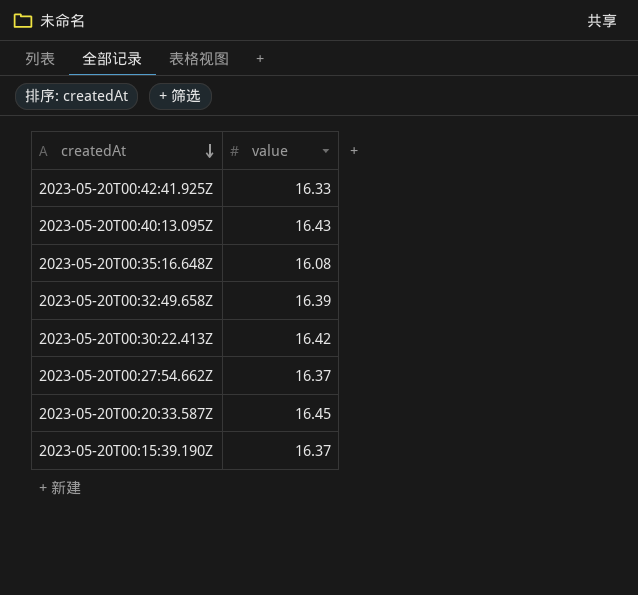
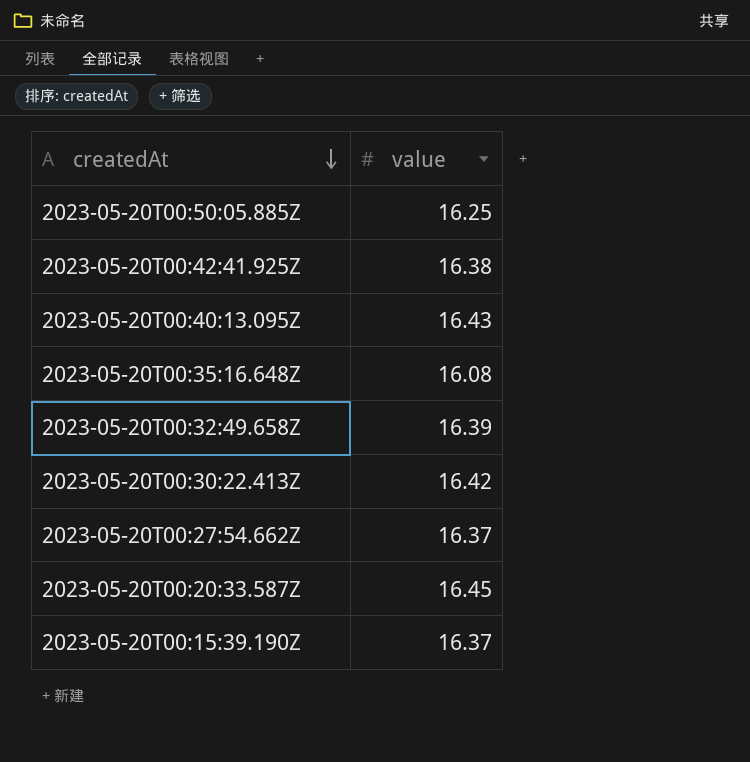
row 2023-05-20T00:50:05.885Z: none -> 16.25
2023-05-20T00:42:41.925Z | value: 16.33 -> 16.38

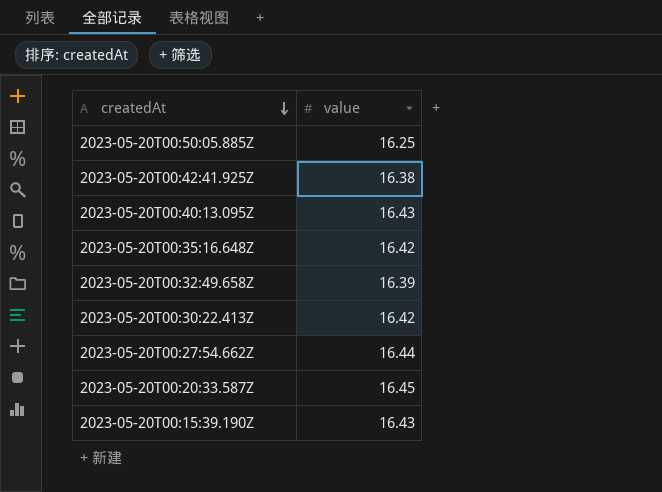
2023-05-20T00:35:16.648Z | value: 16.08 -> 16.42
2023-05-20T00:27:54.662Z | value: 16.37 -> 16.44
2023-05-20T00:15:39.190Z | value: 16.37 -> 16.43

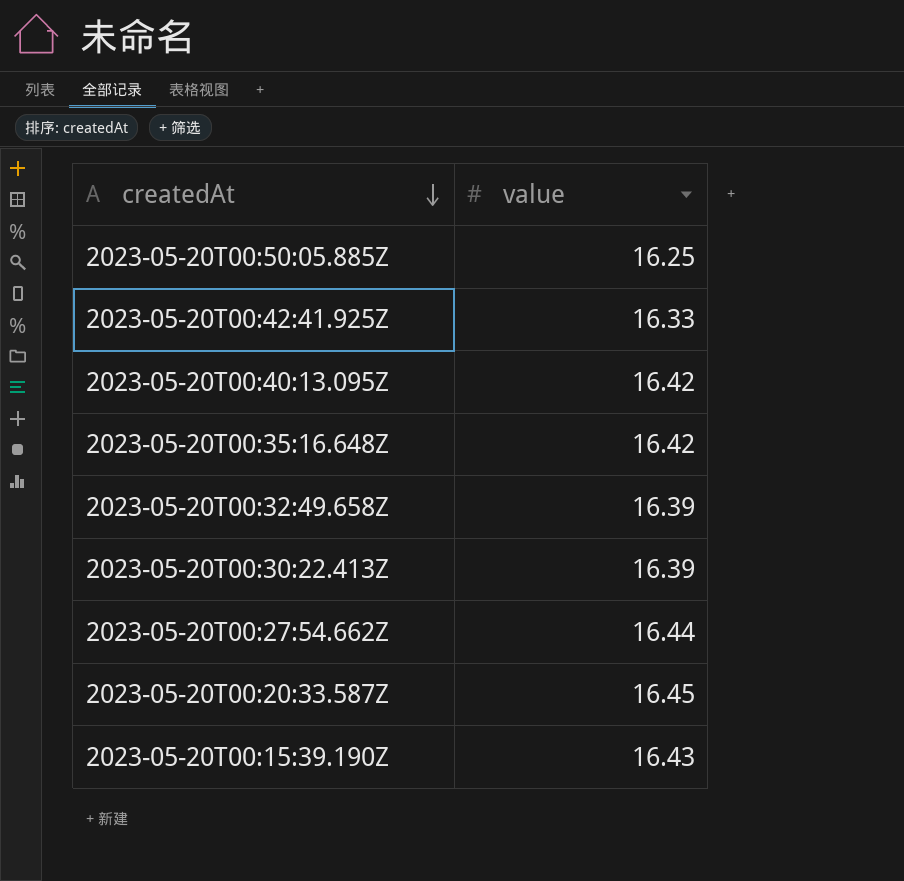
2023-05-20T00:42:41.925Z | value: 16.38 -> 16.33
2023-05-20T00:40:13.095Z | value: 16.43 -> 16.42
2023-05-20T00:30:22.413Z | value: 16.42 -> 16.39

